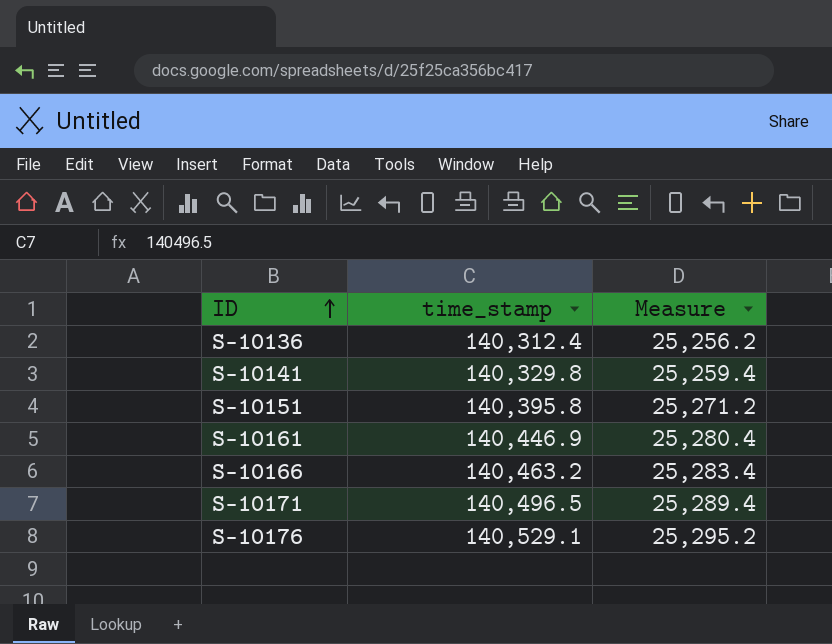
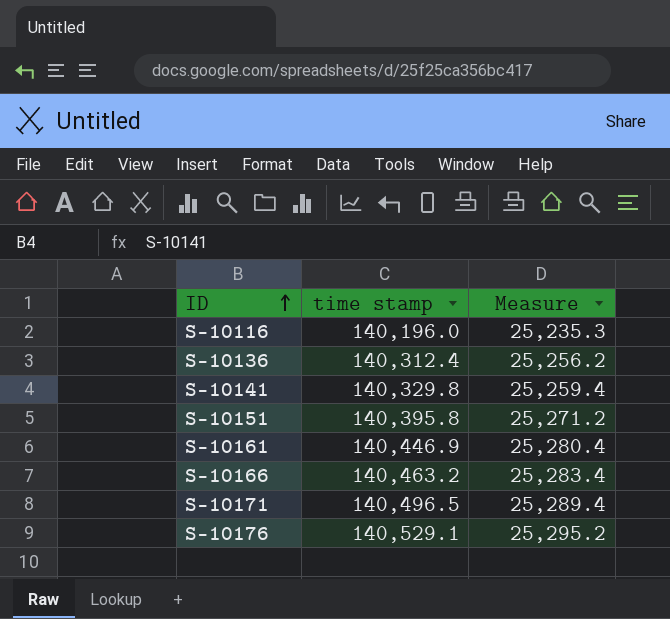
column name: time_stamp -> time stamp
row S-10116: none -> 140,196.0 | 25,235.3

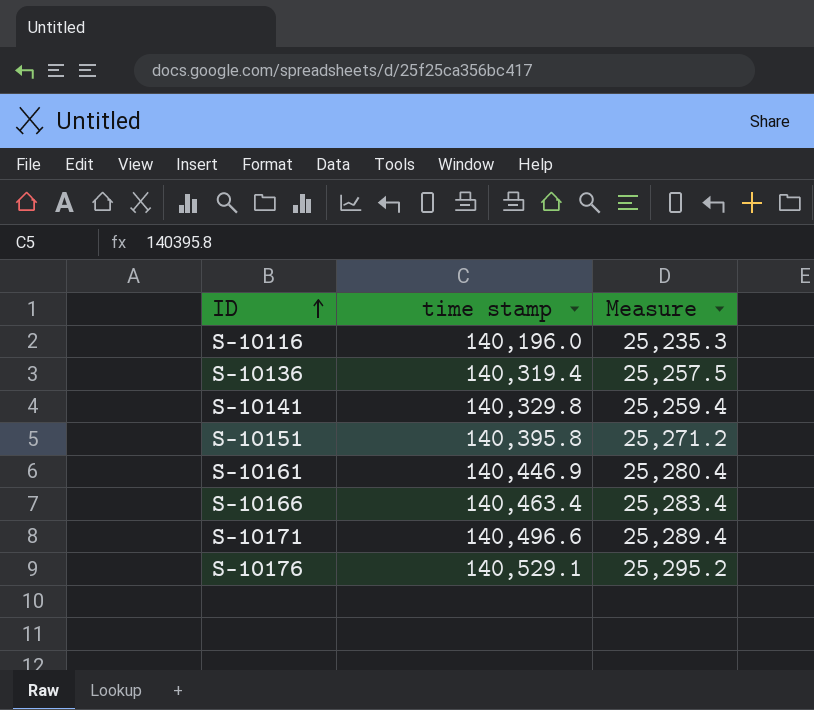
S-10136 | time stamp: 140,312.4 -> 140,319.4
S-10136 | Measure: 25,256.2 -> 25,257.5
S-10166 | time stamp: 140,463.2 -> 140,463.4
S-10171 | time stamp: 140,496.5 -> 140,496.6

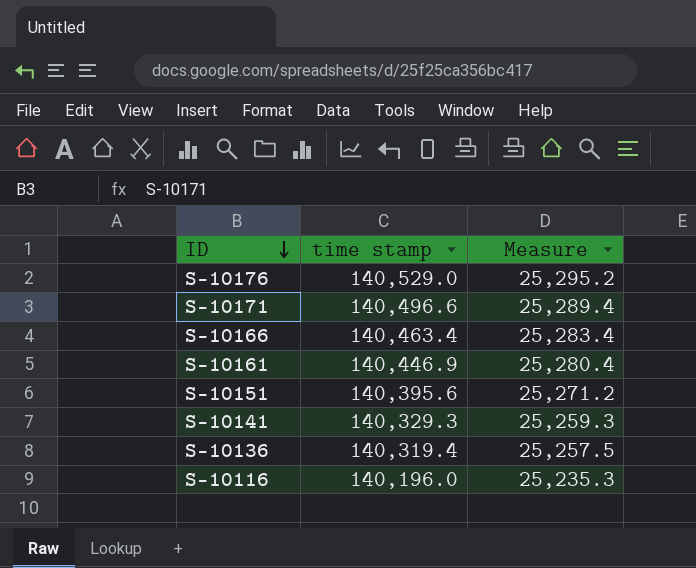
row order: ID ascending -> ID descending
S-10176 | time stamp: 140,529.1 -> 140,529.0
S-10151 | time stamp: 140,395.8 -> 140,395.6
S-10141 | time stamp: 140,329.8 -> 140,329.3
S-10141 | Measure: 25,259.4 -> 25,259.3

